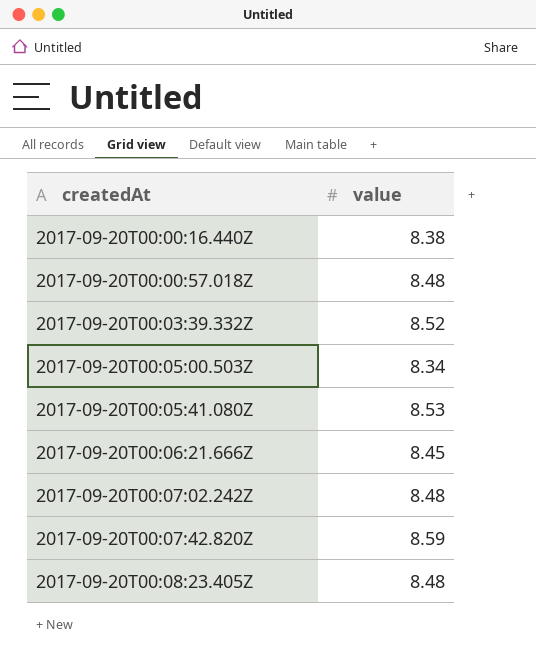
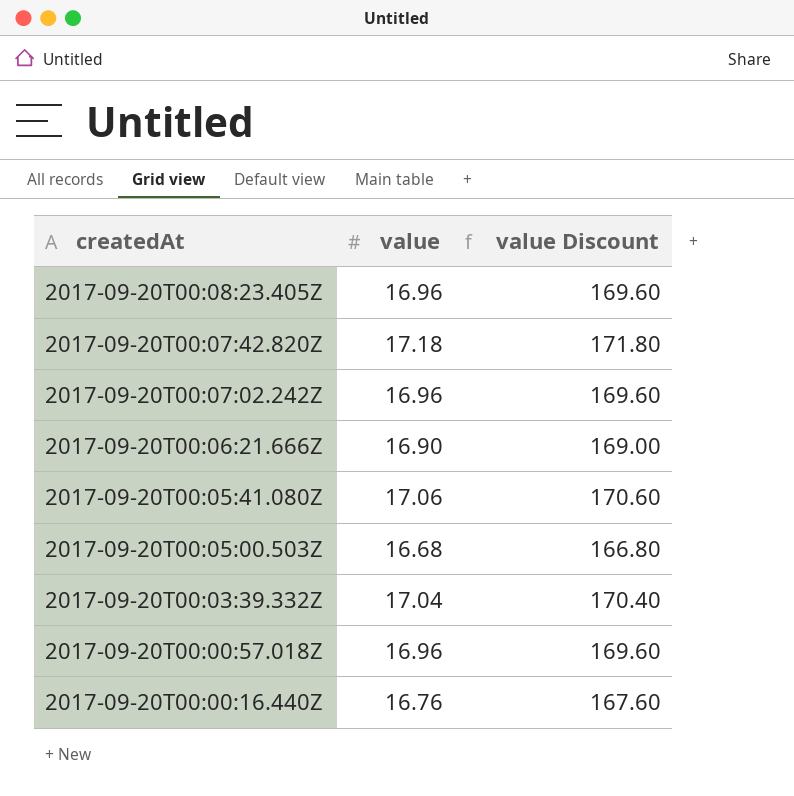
row order: createdAt ascending -> createdAt descending
column value Discount | formula: none -> [value] * 10
2017-09-20T00:08:23.405Z | value: 8.48 -> 16.96
2017-09-20T00:07:42.820Z | value: 8.59 -> 17.18
2017-09-20T00:07:02.242Z | value: 8.48 -> 16.96
2017-09-20T00:06:21.666Z | value: 8.45 -> 16.90
2017-09-20T00:05:41.080Z | value: 8.53 -> 17.06
2017-09-20T00:05:00.503Z | value: 8.34 -> 16.68
2017-09-20T00:03:39.332Z | value: 8.52 -> 17.04
2017-09-20T00:00:57.018Z | value: 8.48 -> 16.96
2017-09-20T00:00:16.440Z | value: 8.38 -> 16.76

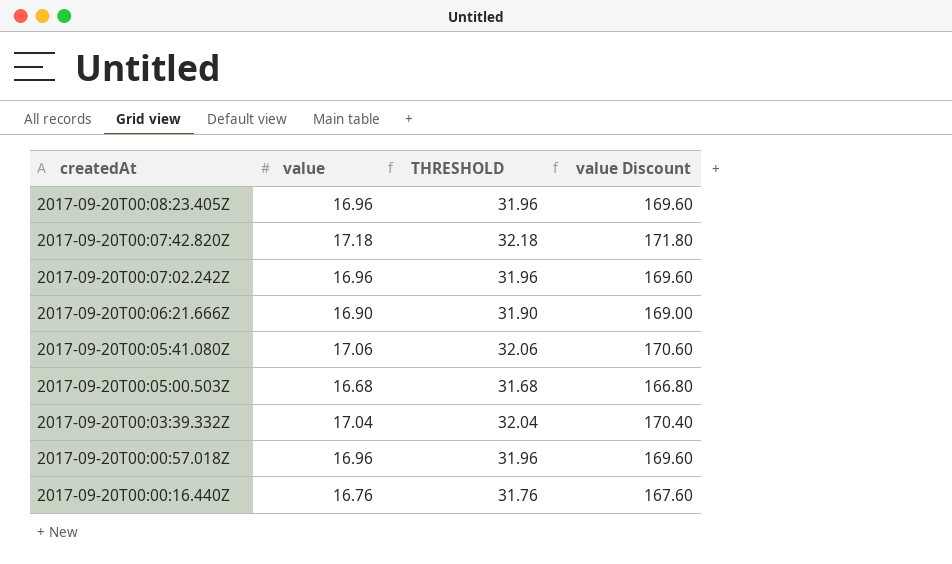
column THRESHOLD | formula: none -> [value] + 15

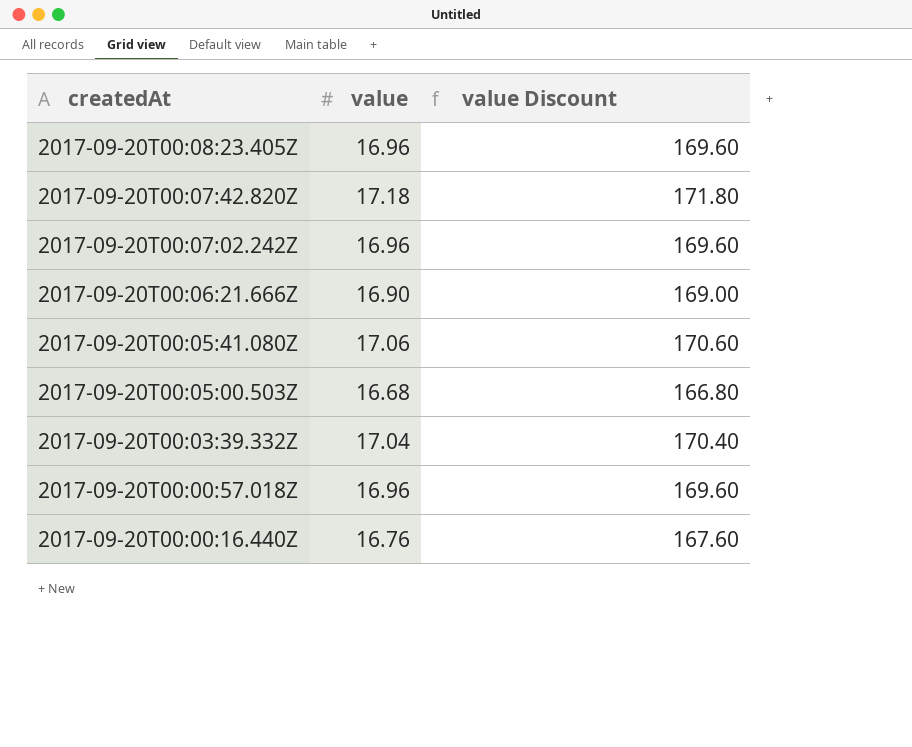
column THRESHOLD | formula: [value] + 15 -> none

